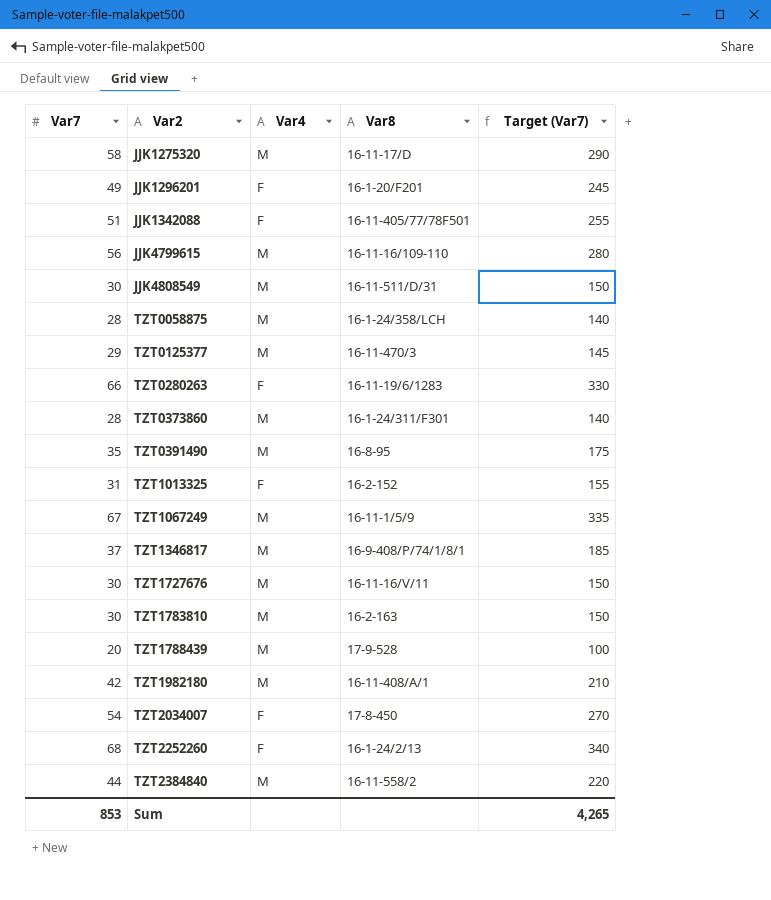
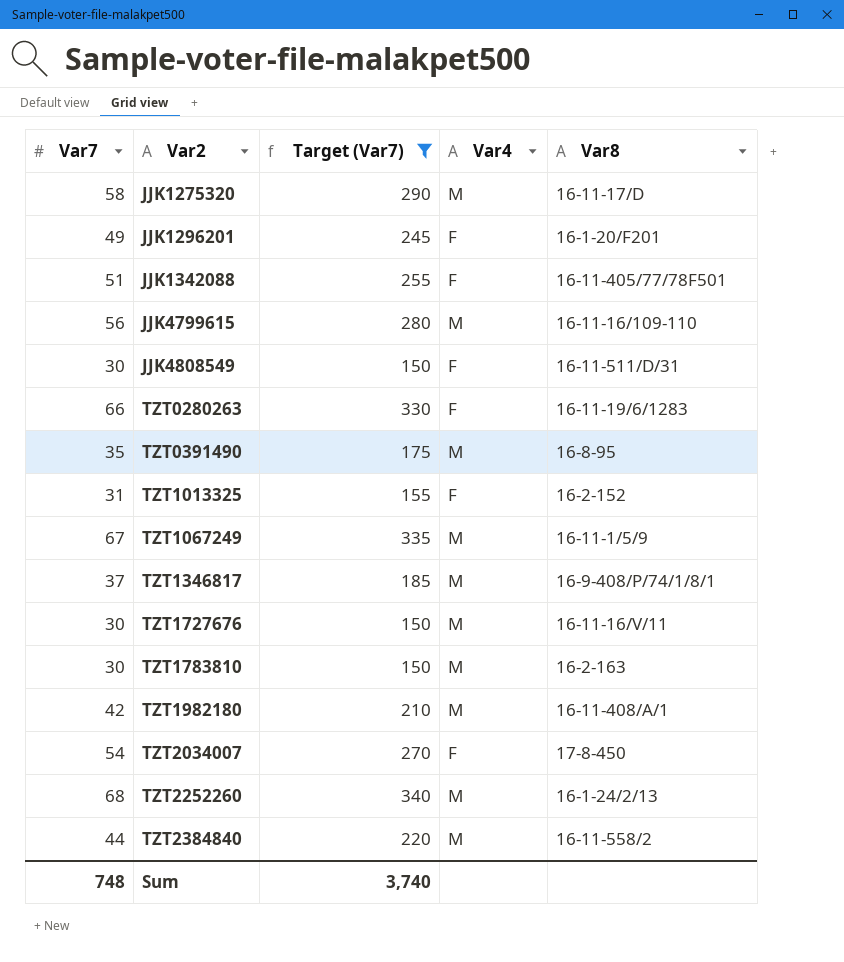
filter: none -> Target (Var7) >= 150
column Target (Var7) | position: 5 -> 3
JJK4808549 | Var4: M -> F
TZT2252260 | Var4: F -> M
Sum | Var7: 853 -> 748
Sum | Target (Var7): 4,265 -> 3,740

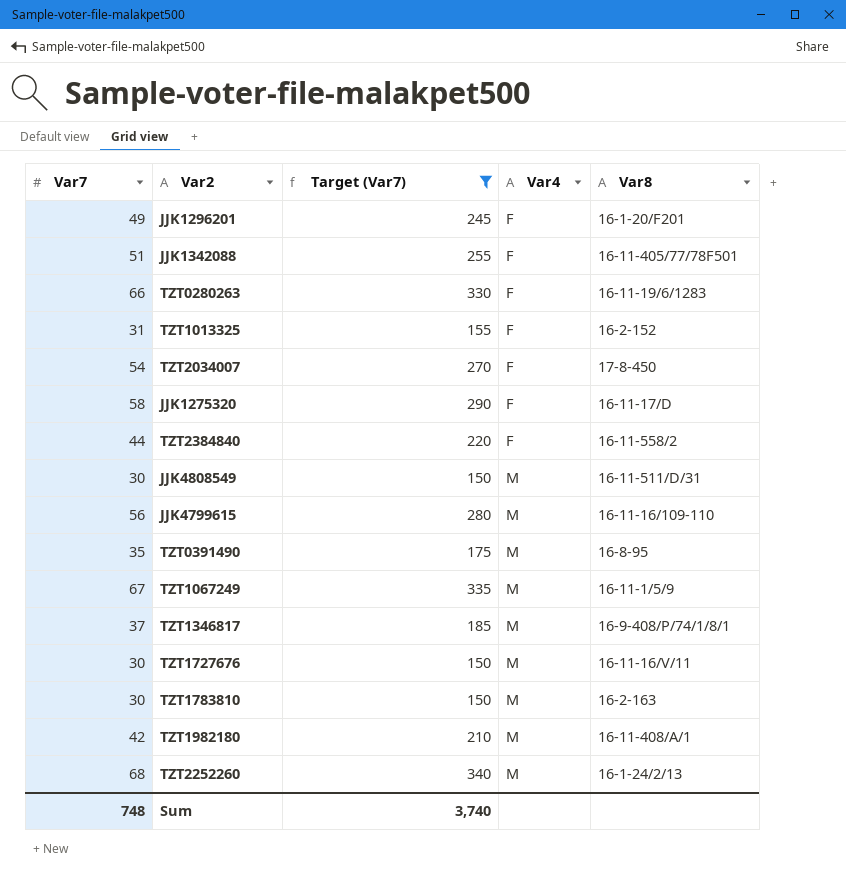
row order: Var2 ascending -> Var4 ascending
JJK1275320 | Var4: M -> F
TZT2384840 | Var4: M -> F
JJK4808549 | Var4: F -> M

